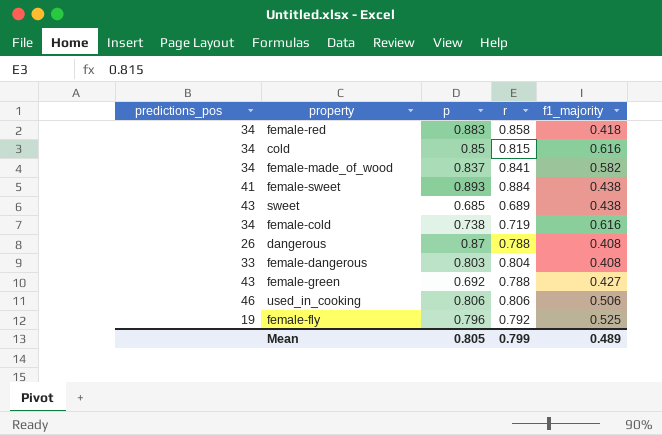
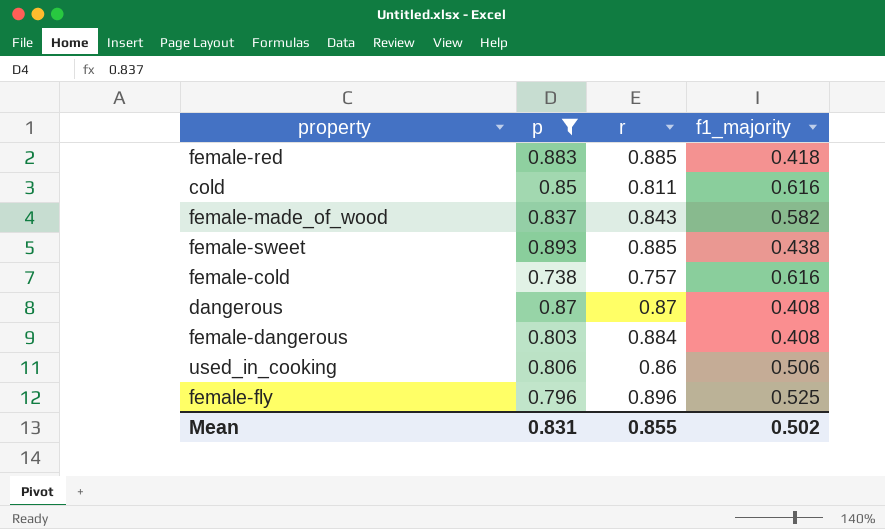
filter: none -> p >= 0.738
column predictions_pos | position: 1 -> none
female-red | r: 0.858 -> 0.885
cold | r: 0.815 -> 0.811
female-made_of_wood | r: 0.841 -> 0.843
female-sweet | r: 0.884 -> 0.885
female-cold | r: 0.719 -> 0.757
dangerous | r: 0.788 -> 0.87
female-dangerous | r: 0.804 -> 0.884
used_in_cooking | r: 0.806 -> 0.86
female-fly | r: 0.792 -> 0.896
Mean | p: 0.805 -> 0.831
Mean | r: 0.799 -> 0.855
Mean | f1_majority: 0.489 -> 0.502

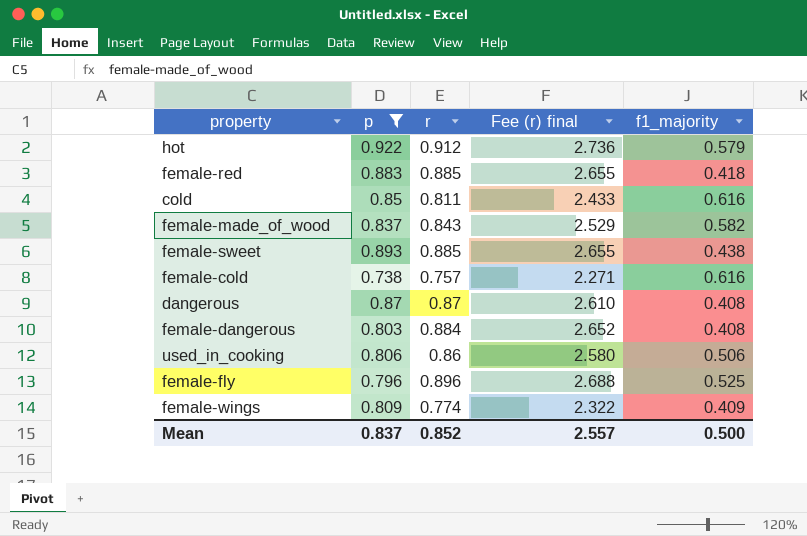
column Fee (r) final | formula: none -> [r] * 3
row hot: none -> 0.922 | 0.912 | 2.736 | 0.579
row female-wings: none -> 0.809 | 0.774 | 2.322 | 0.409
Mean | p: 0.831 -> 0.837
Mean | r: 0.855 -> 0.852
Mean | f1_majority: 0.502 -> 0.500

